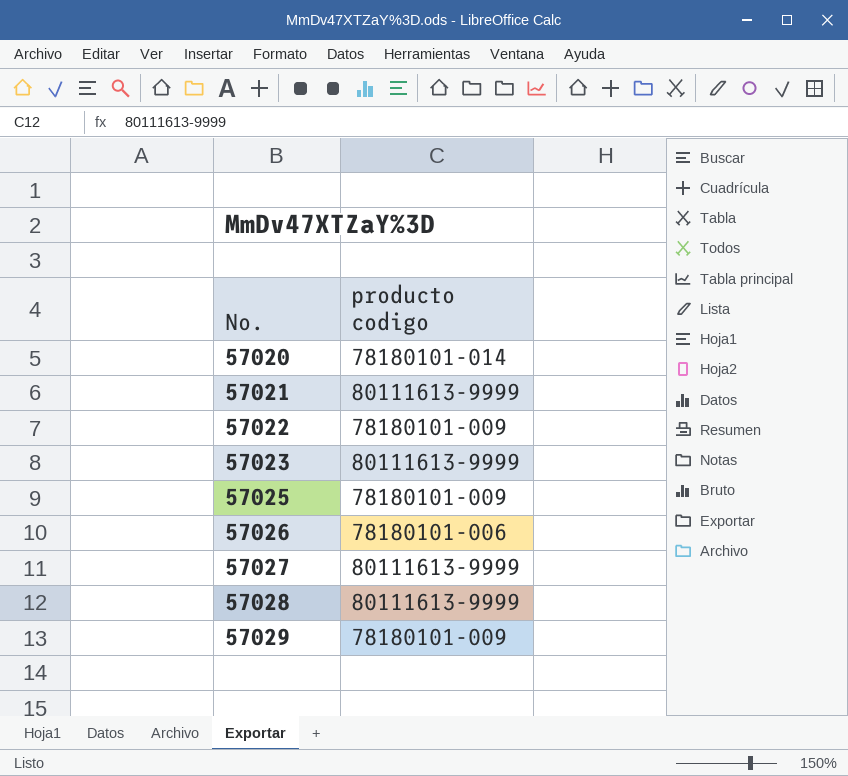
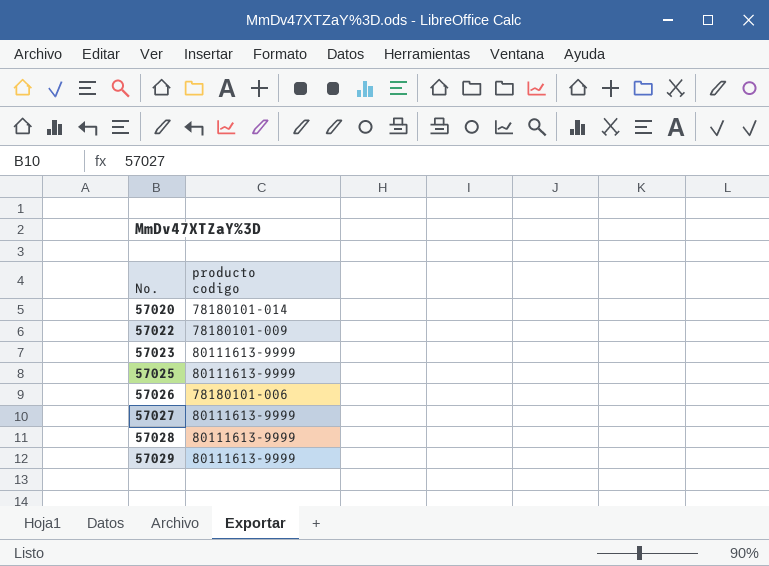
row 57021: 80111613-9999 -> none
57025 | producto codigo: 78180101-009 -> 80111613-9999
57029 | producto codigo: 78180101-009 -> 80111613-9999

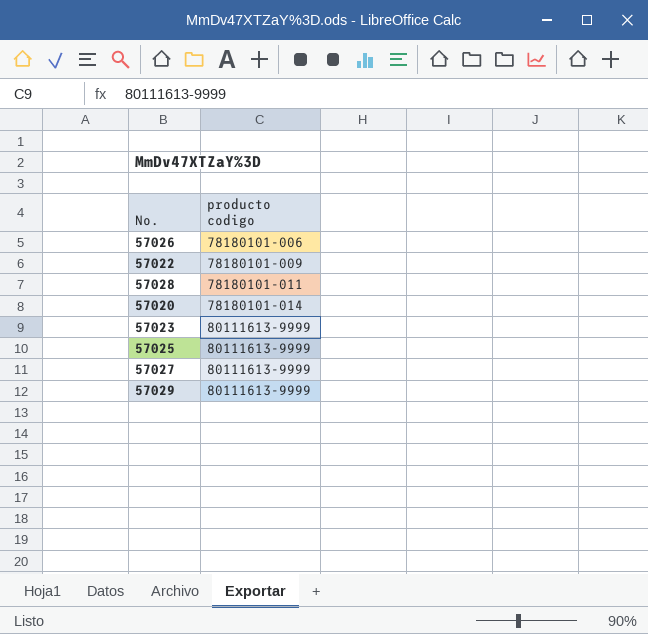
row order: No. ascending -> producto codigo ascending
57028 | producto codigo: 80111613-9999 -> 78180101-011

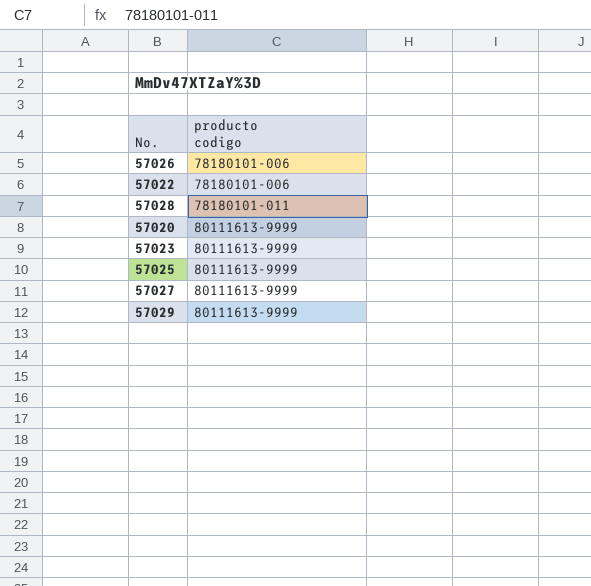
57022 | producto codigo: 78180101-009 -> 78180101-006
57020 | producto codigo: 78180101-014 -> 80111613-9999

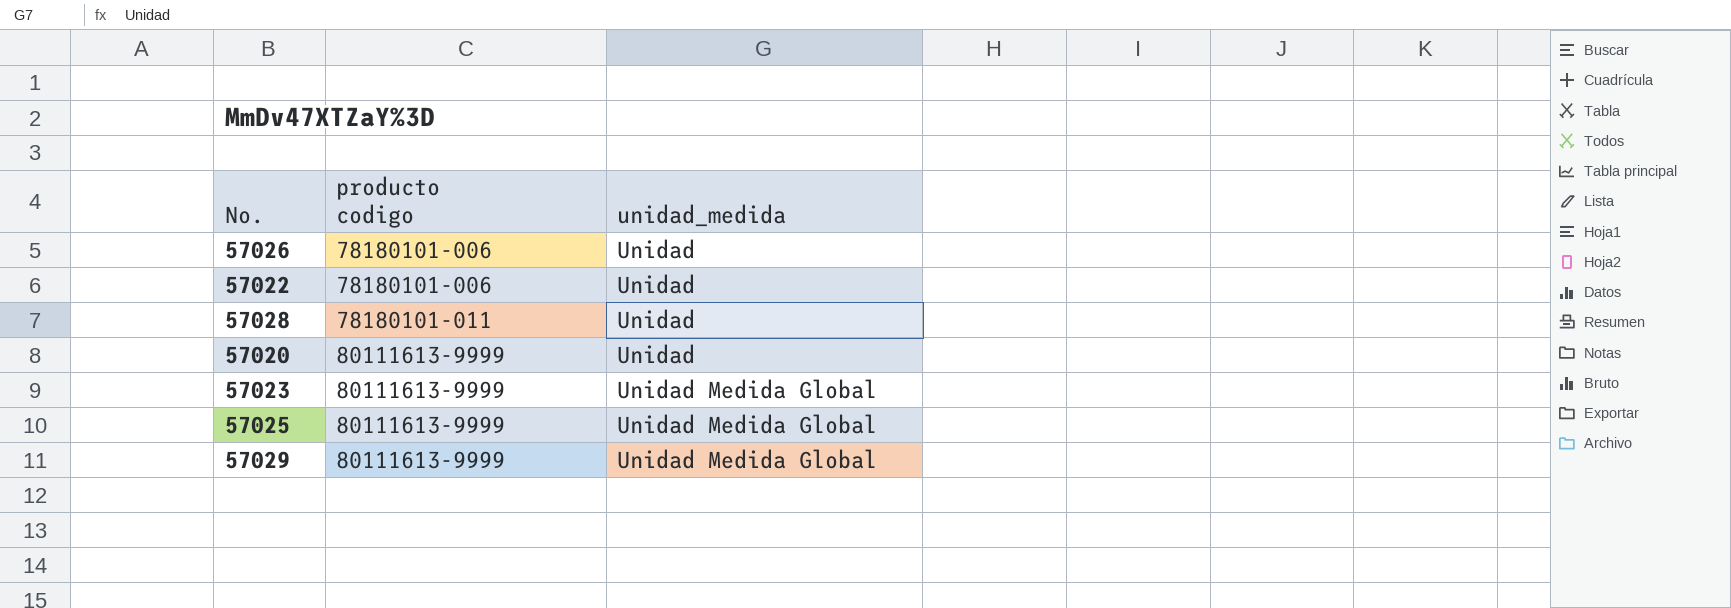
column unidad_medida | position: none -> 3
row 57027: 80111613-9999 -> none

